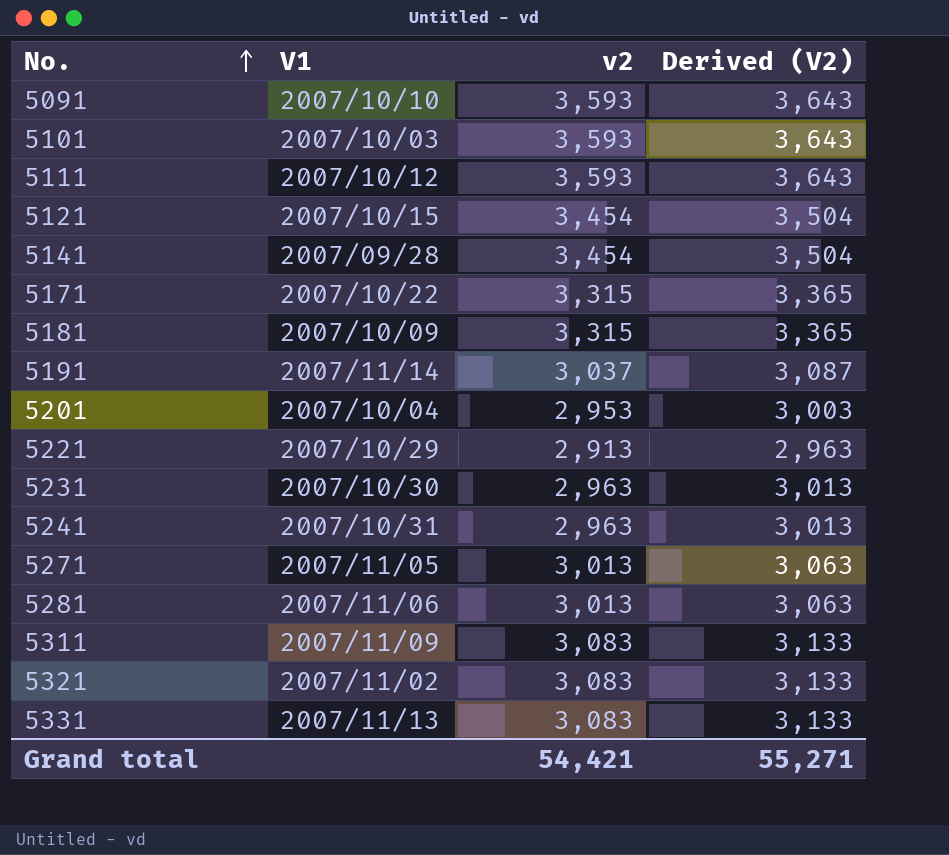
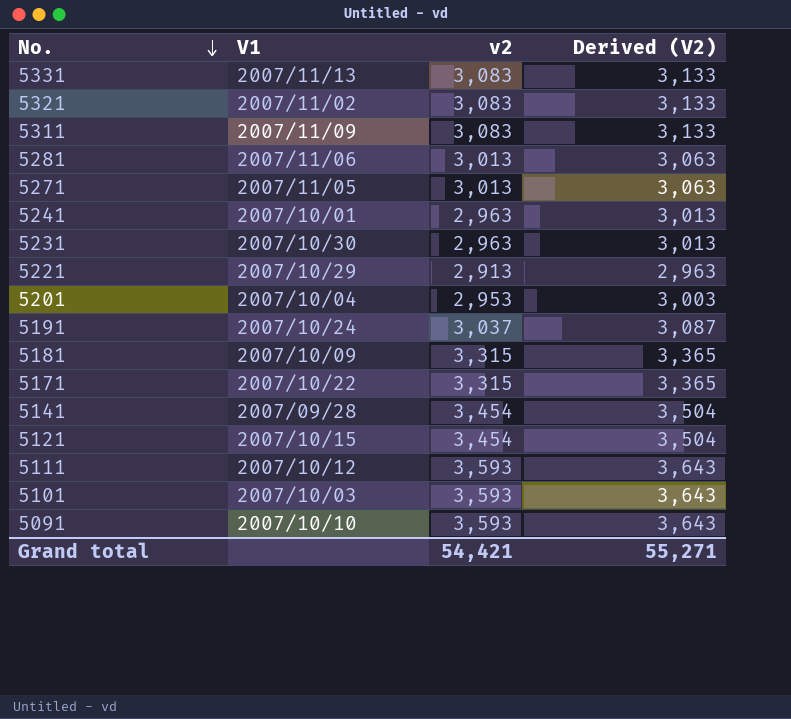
row order: No. ascending -> No. descending
5241 | V1: 2007/10/31 -> 2007/10/01
5191 | V1: 2007/11/14 -> 2007/10/24

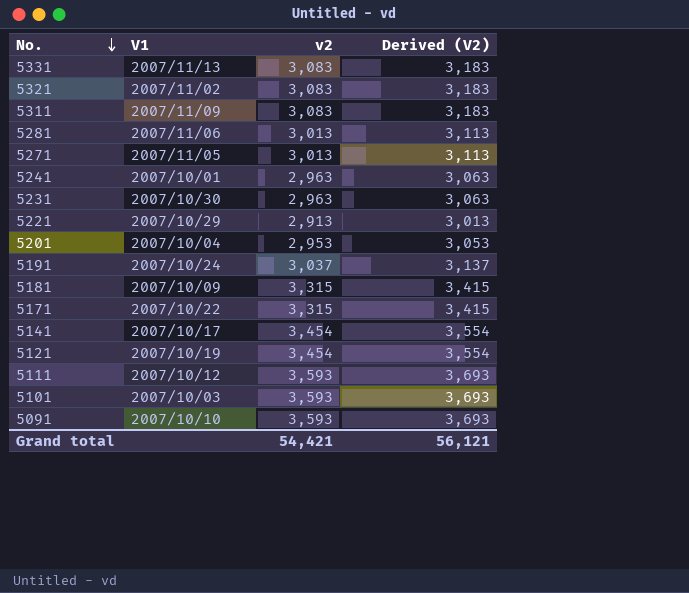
column Derived (V2) | formula: [v2] + 50 -> [v2] + 100
5141 | V1: 2007/09/28 -> 2007/10/17
5121 | V1: 2007/10/15 -> 2007/10/19
Grand total | Derived (V2): 55,271 -> 56,121

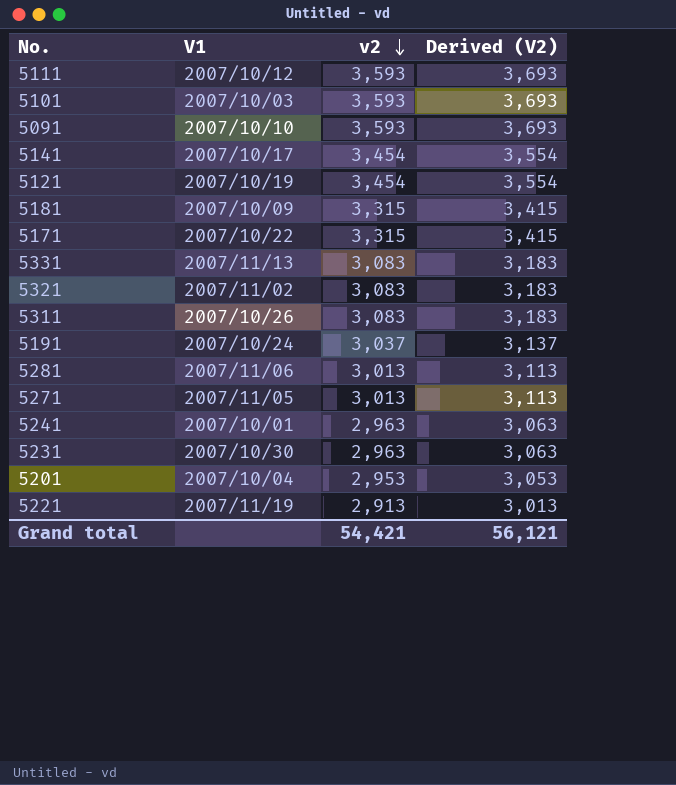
row order: No. descending -> v2 descending
5311 | V1: 2007/11/09 -> 2007/10/26
5221 | V1: 2007/10/29 -> 2007/11/19

